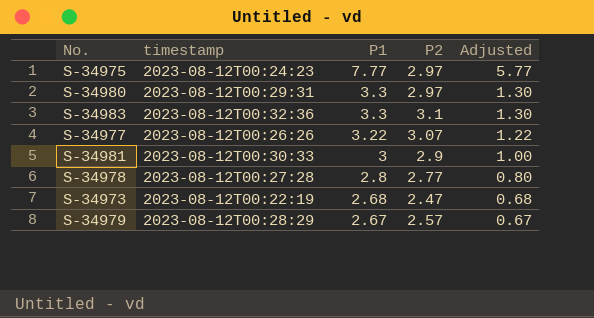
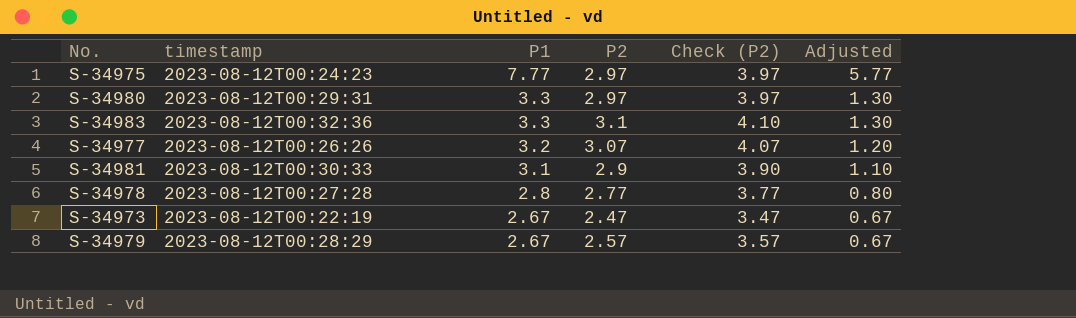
column Check (P2) | formula: none -> [P2] + 1
S-34977 | P1: 3.22 -> 3.2
S-34977 | Adjusted: 1.22 -> 1.20
S-34981 | P1: 3 -> 3.1
S-34981 | Adjusted: 1.00 -> 1.10
S-34973 | P1: 2.68 -> 2.67
S-34973 | Adjusted: 0.68 -> 0.67

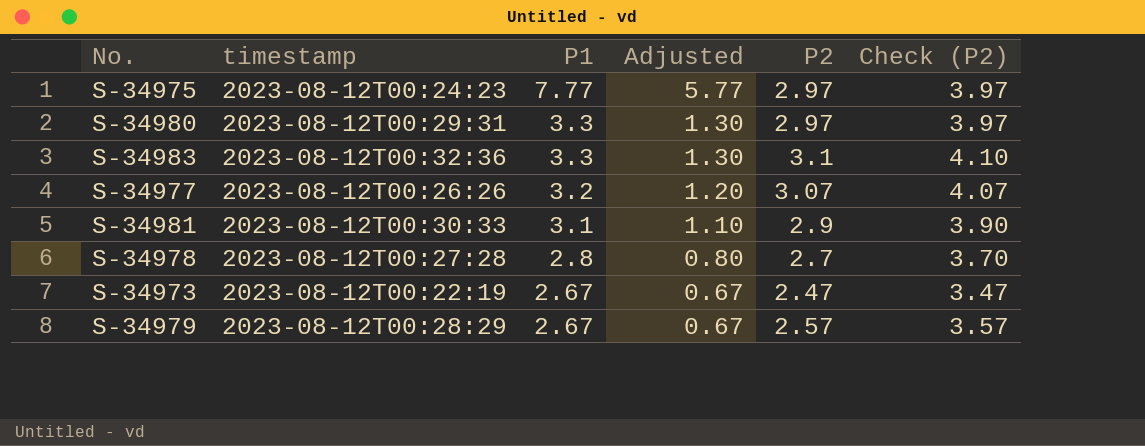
column Adjusted | position: 6 -> 4
S-34978 | P2: 2.77 -> 2.7
S-34978 | Check (P2): 3.77 -> 3.70

